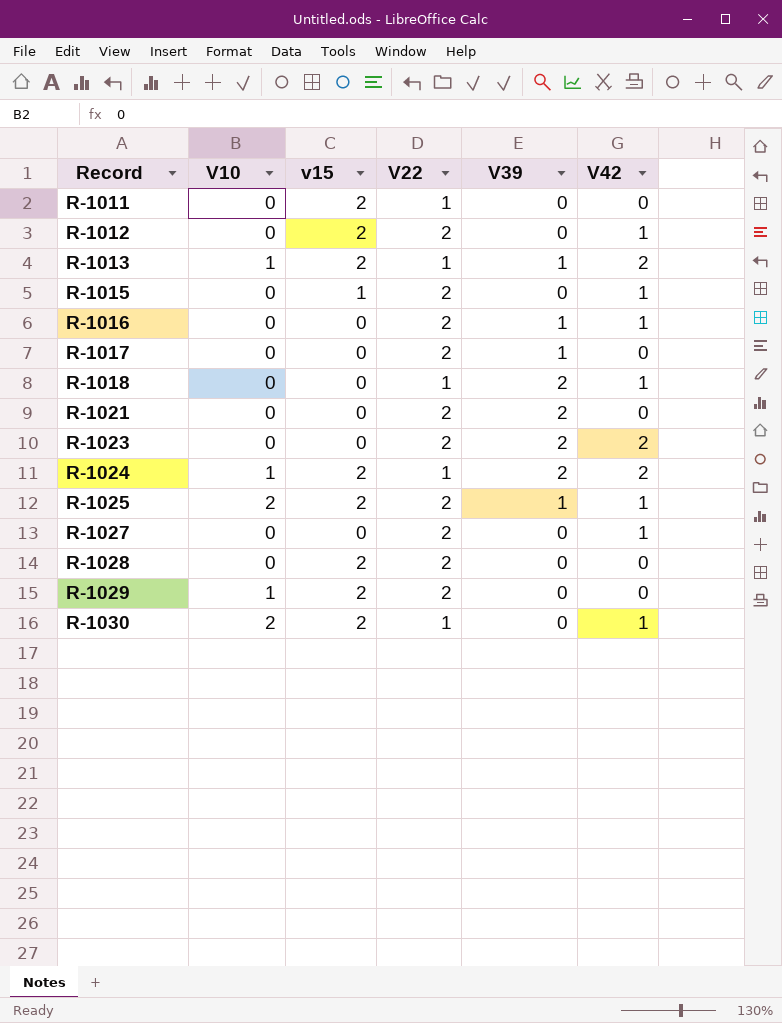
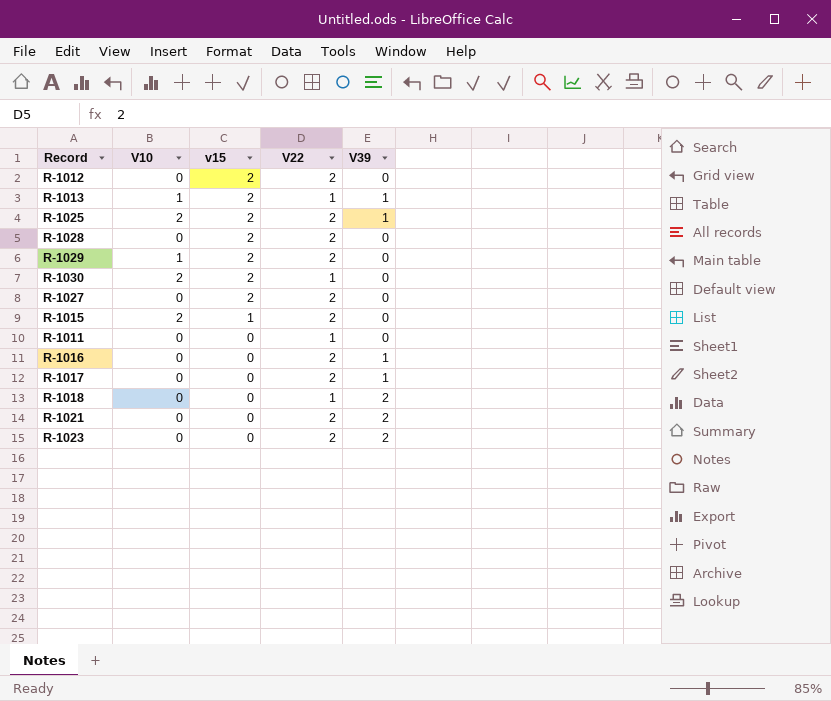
row order: Record ascending -> v15 descending
column V42 | position: 6 -> none
row R-1024: 1 | 2 | 1 | 2 | 2 -> none
R-1027 | v15: 0 -> 2
R-1015 | V10: 0 -> 2
R-1011 | v15: 2 -> 0

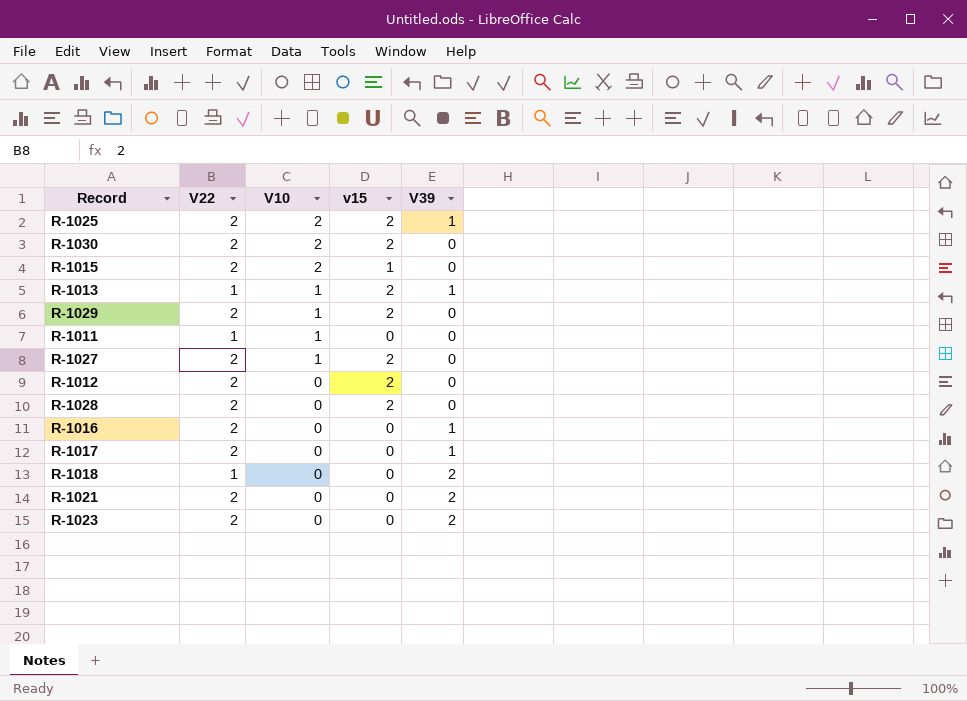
row order: v15 descending -> V10 descending
column V22 | position: 4 -> 2
R-1030 | V22: 1 -> 2
R-1011 | V10: 0 -> 1
R-1027 | V10: 0 -> 1

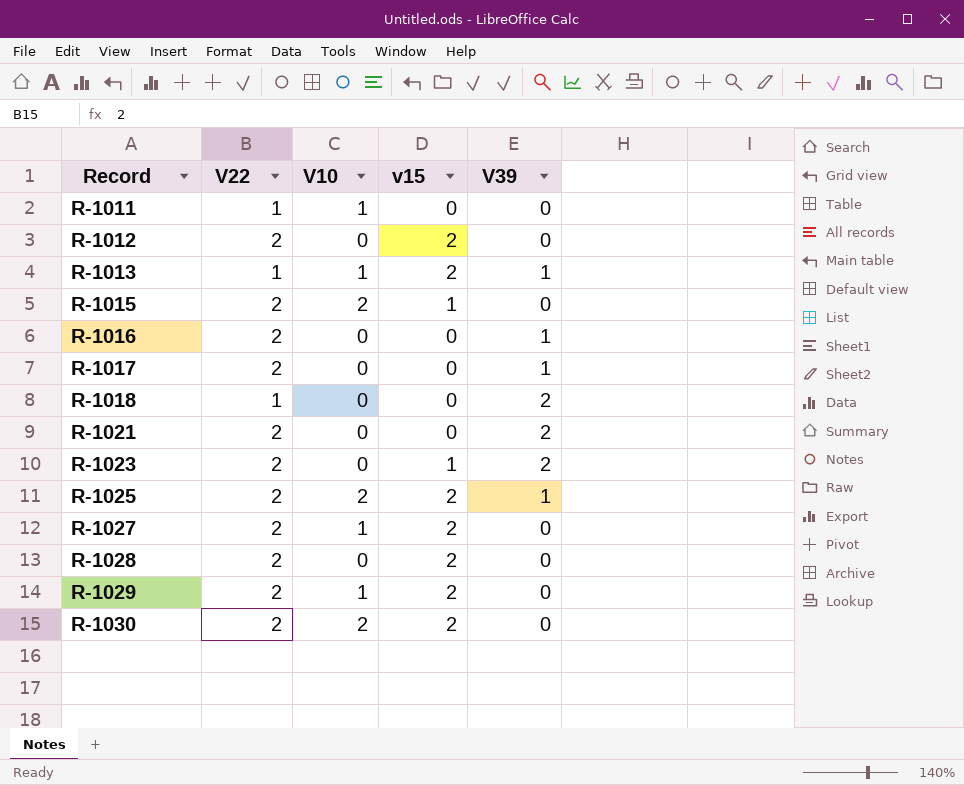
row order: V10 descending -> Record ascending
R-1023 | v15: 0 -> 1

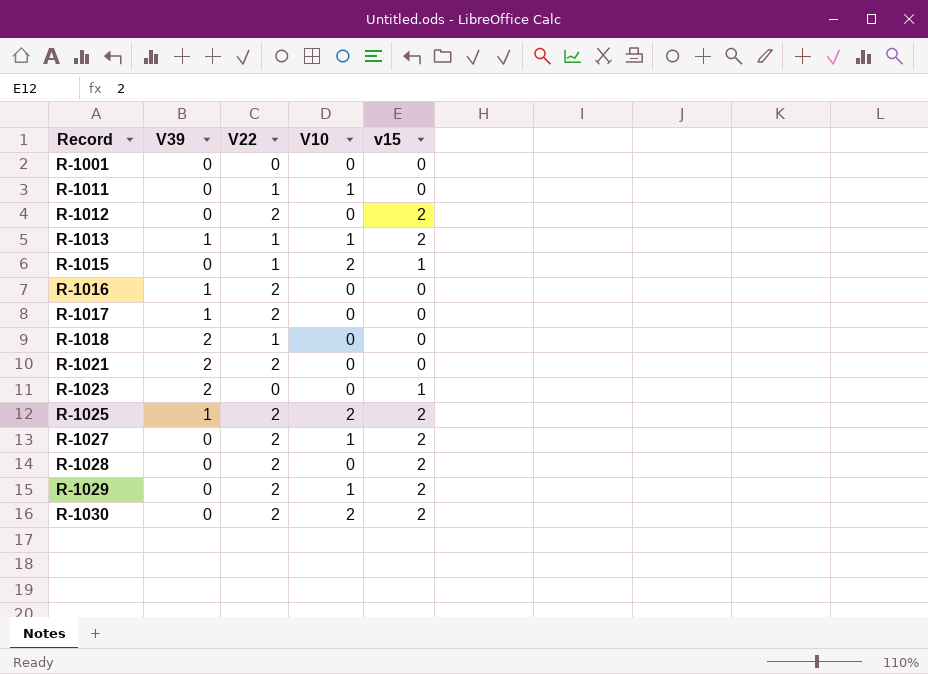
column V39 | position: 5 -> 2
row R-1001: none -> 0 | 0 | 0 | 0
R-1015 | V22: 2 -> 1
R-1023 | V22: 2 -> 0

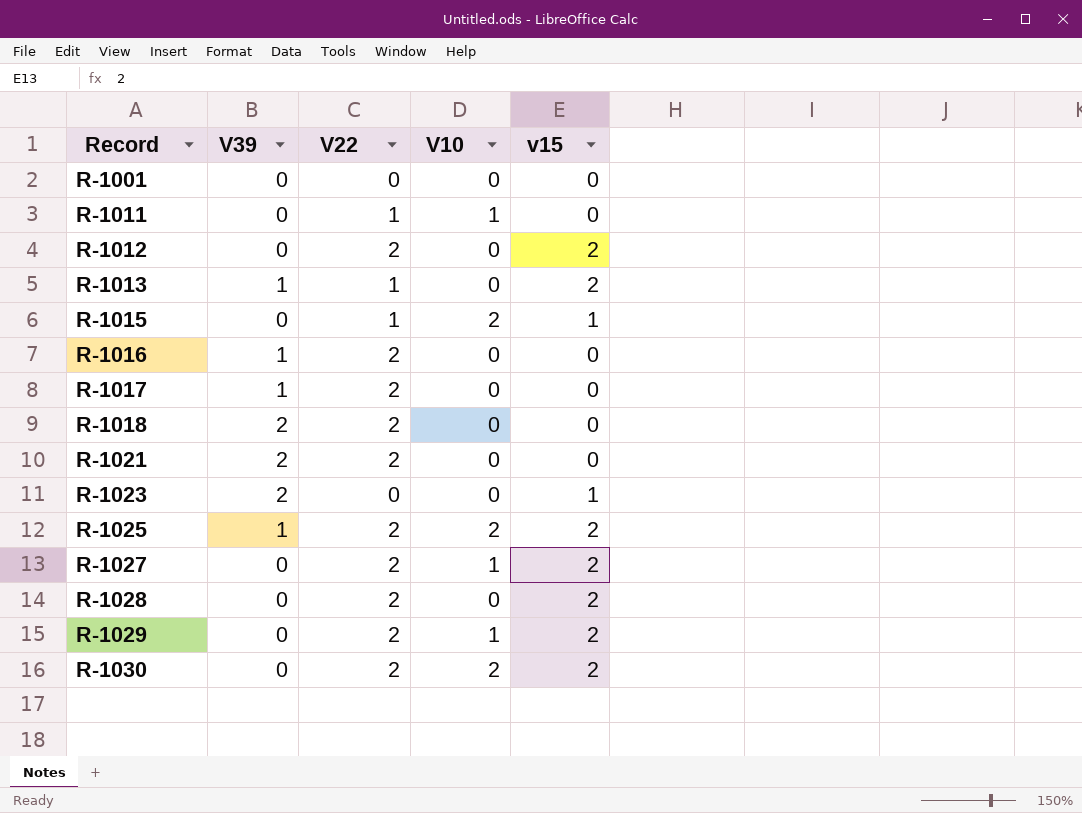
R-1013 | V10: 1 -> 0
R-1018 | V22: 1 -> 2

